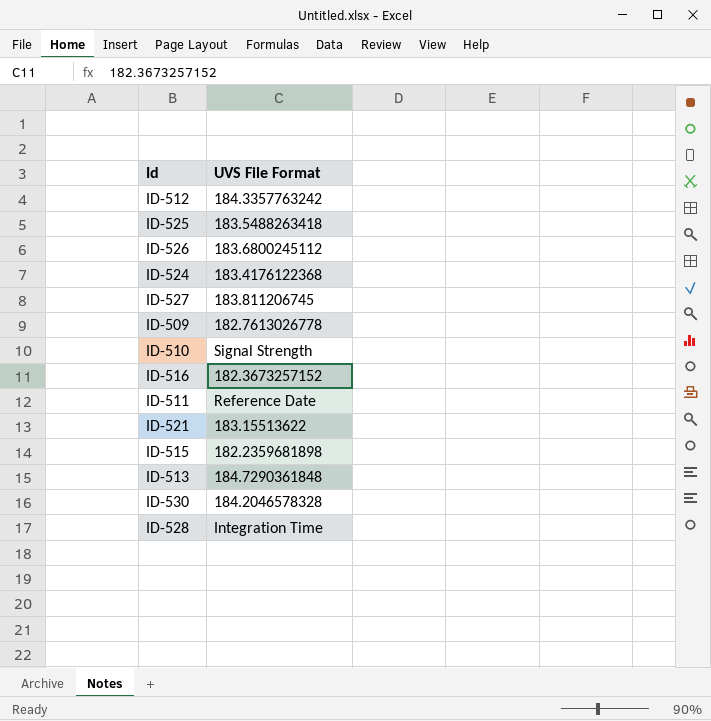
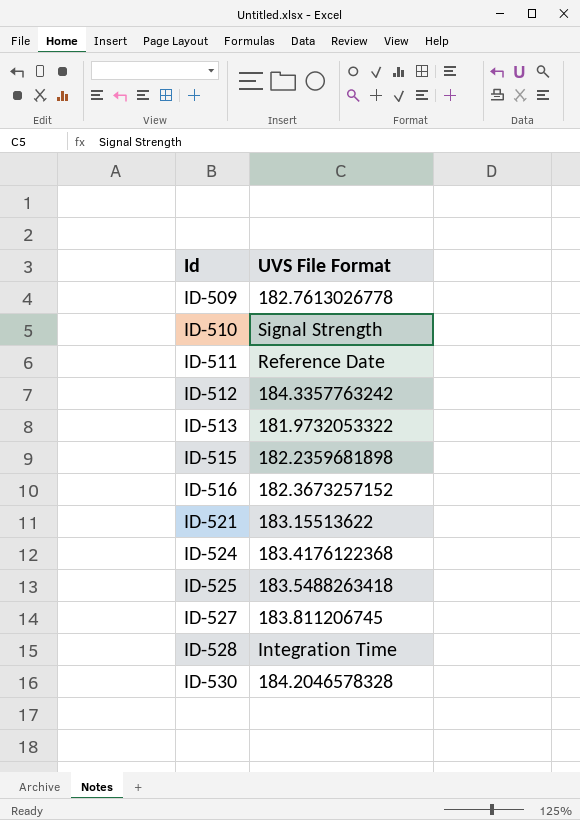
row order: none -> Id ascending
row ID-526: 183.6800245112 -> none
ID-513 | UVS File Format: 184.7290361848 -> 181.9732053322

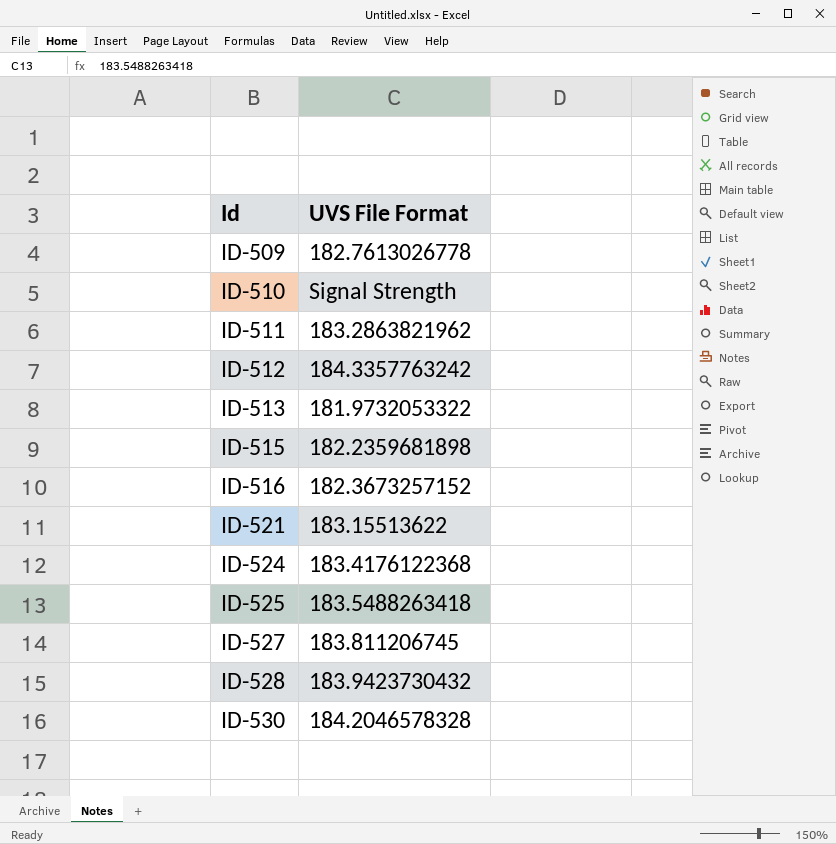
ID-511 | UVS File Format: Reference Date -> 183.2863821962
ID-528 | UVS File Format: Integration Time -> 183.9423730432

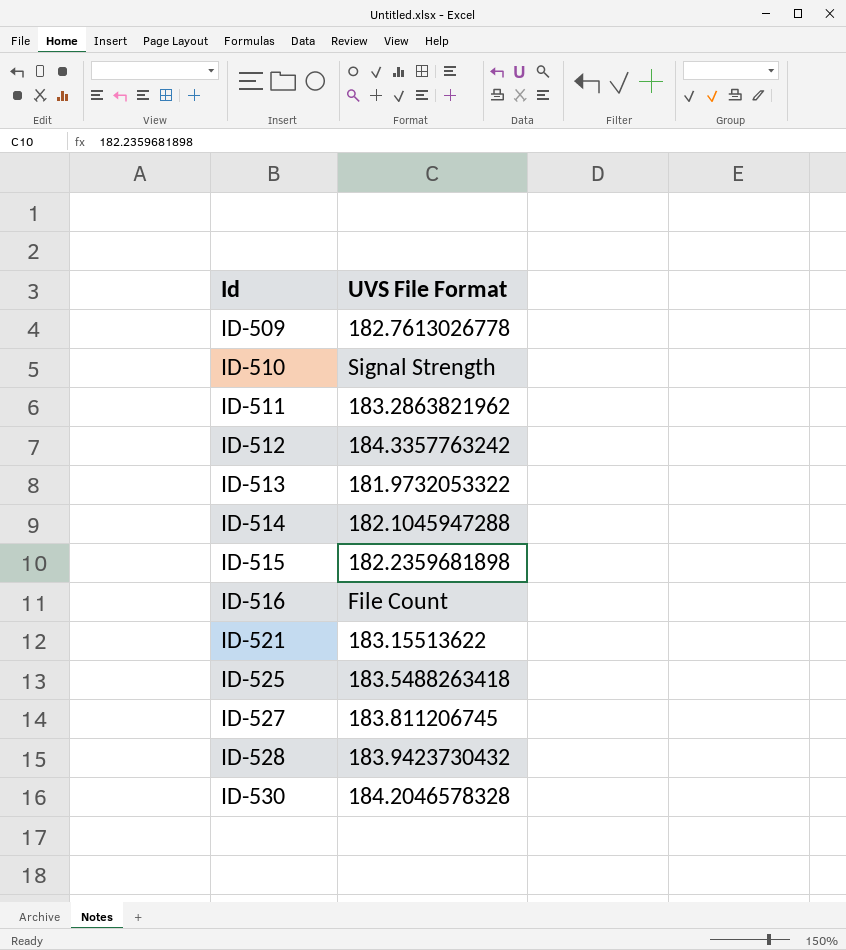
row ID-524: 183.4176122368 -> none
row ID-514: none -> 182.1045947288
ID-516 | UVS File Format: 182.3673257152 -> File Count

